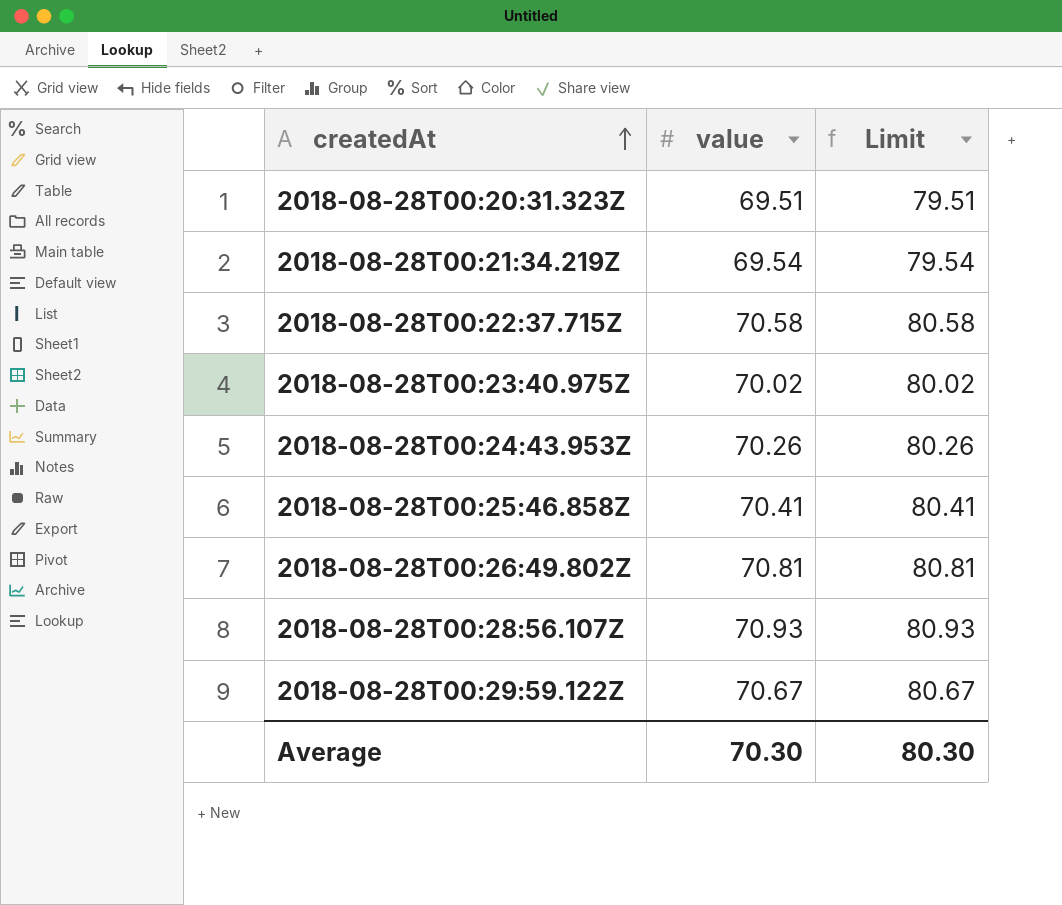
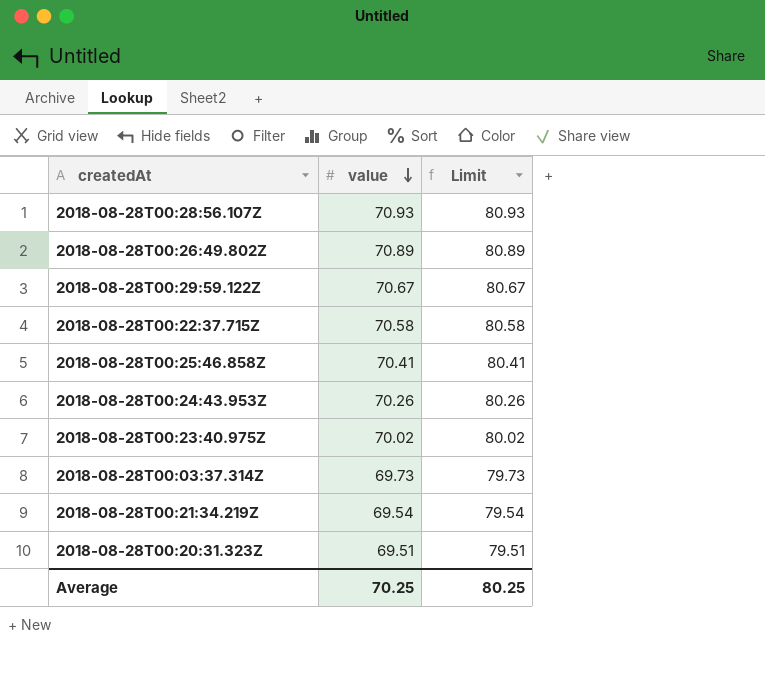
row order: createdAt ascending -> value descending
2018-08-28T00:26:49.802Z | value: 70.81 -> 70.89
2018-08-28T00:26:49.802Z | Limit: 80.81 -> 80.89
row 2018-08-28T00:03:37.314Z: none -> 69.73 | 79.73
Average | value: 70.30 -> 70.25
Average | Limit: 80.30 -> 80.25

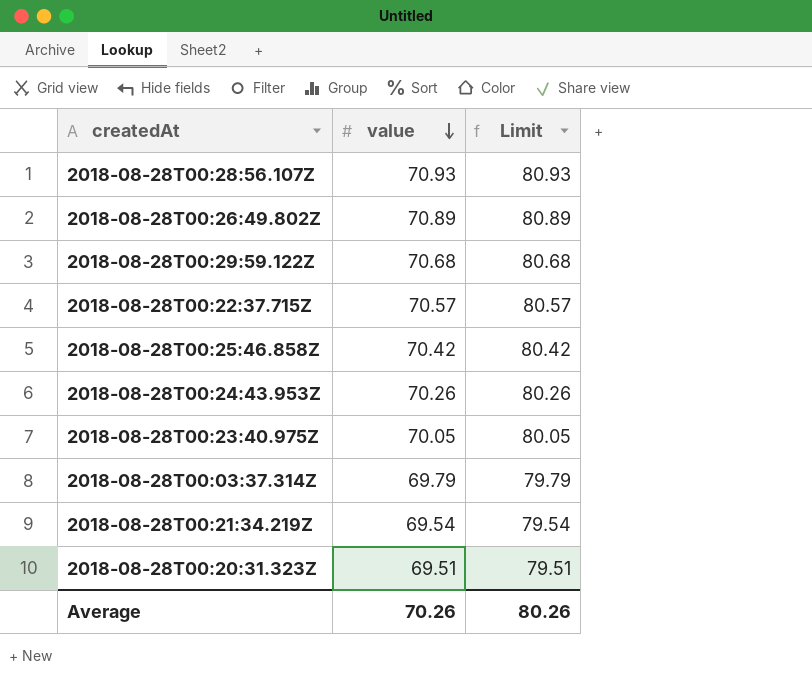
2018-08-28T00:29:59.122Z | value: 70.67 -> 70.68
2018-08-28T00:29:59.122Z | Limit: 80.67 -> 80.68
2018-08-28T00:22:37.715Z | value: 70.58 -> 70.57
2018-08-28T00:22:37.715Z | Limit: 80.58 -> 80.57
2018-08-28T00:25:46.858Z | value: 70.41 -> 70.42
2018-08-28T00:25:46.858Z | Limit: 80.41 -> 80.42
2018-08-28T00:23:40.975Z | value: 70.02 -> 70.05
2018-08-28T00:23:40.975Z | Limit: 80.02 -> 80.05
2018-08-28T00:03:37.314Z | value: 69.73 -> 69.79
2018-08-28T00:03:37.314Z | Limit: 79.73 -> 79.79
Average | value: 70.25 -> 70.26
Average | Limit: 80.25 -> 80.26

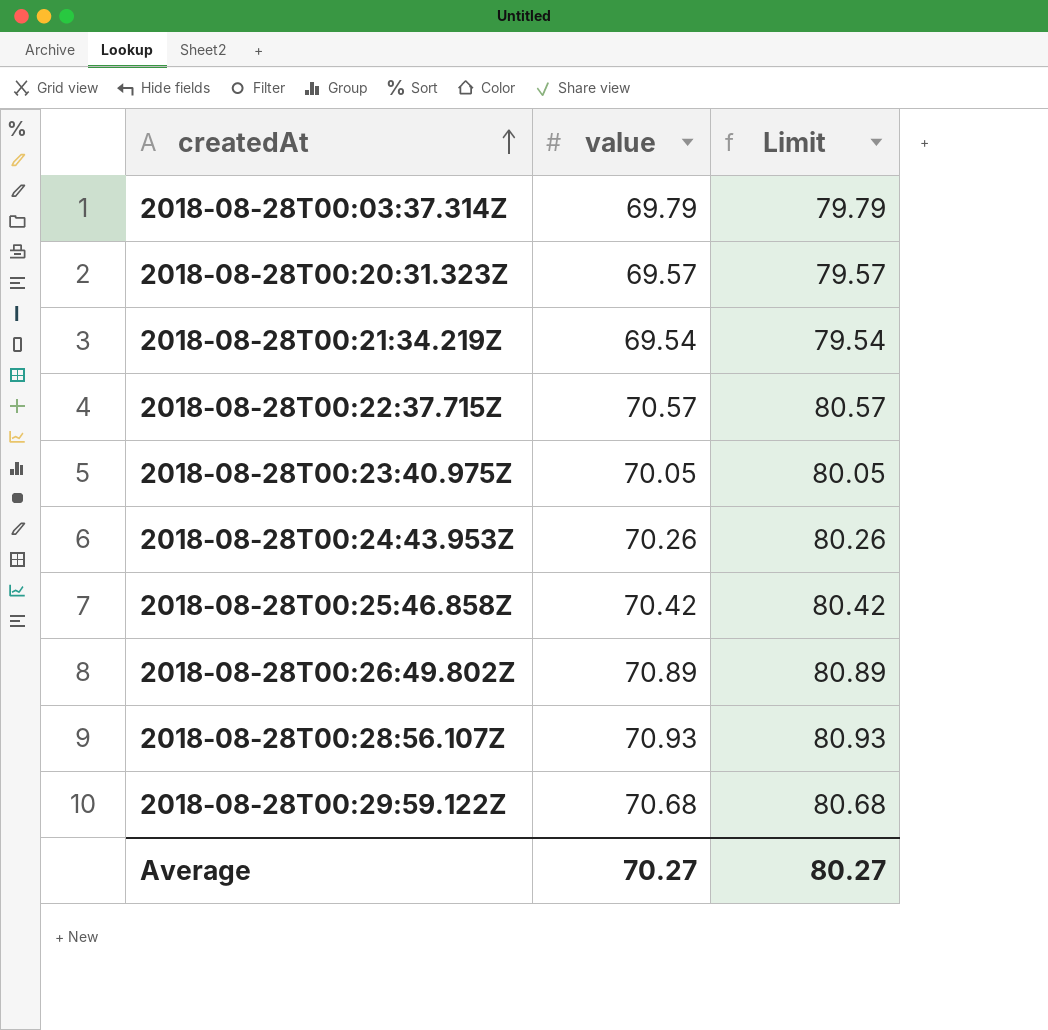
row order: value descending -> createdAt ascending
2018-08-28T00:20:31.323Z | value: 69.51 -> 69.57
2018-08-28T00:20:31.323Z | Limit: 79.51 -> 79.57
Average | value: 70.26 -> 70.27
Average | Limit: 80.26 -> 80.27

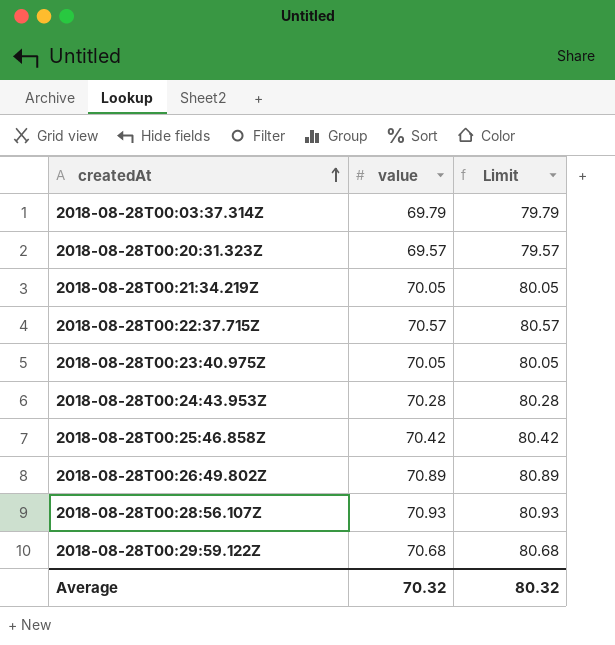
2018-08-28T00:21:34.219Z | value: 69.54 -> 70.05
2018-08-28T00:21:34.219Z | Limit: 79.54 -> 80.05
2018-08-28T00:24:43.953Z | value: 70.26 -> 70.28
2018-08-28T00:24:43.953Z | Limit: 80.26 -> 80.28
Average | value: 70.27 -> 70.32
Average | Limit: 80.27 -> 80.32

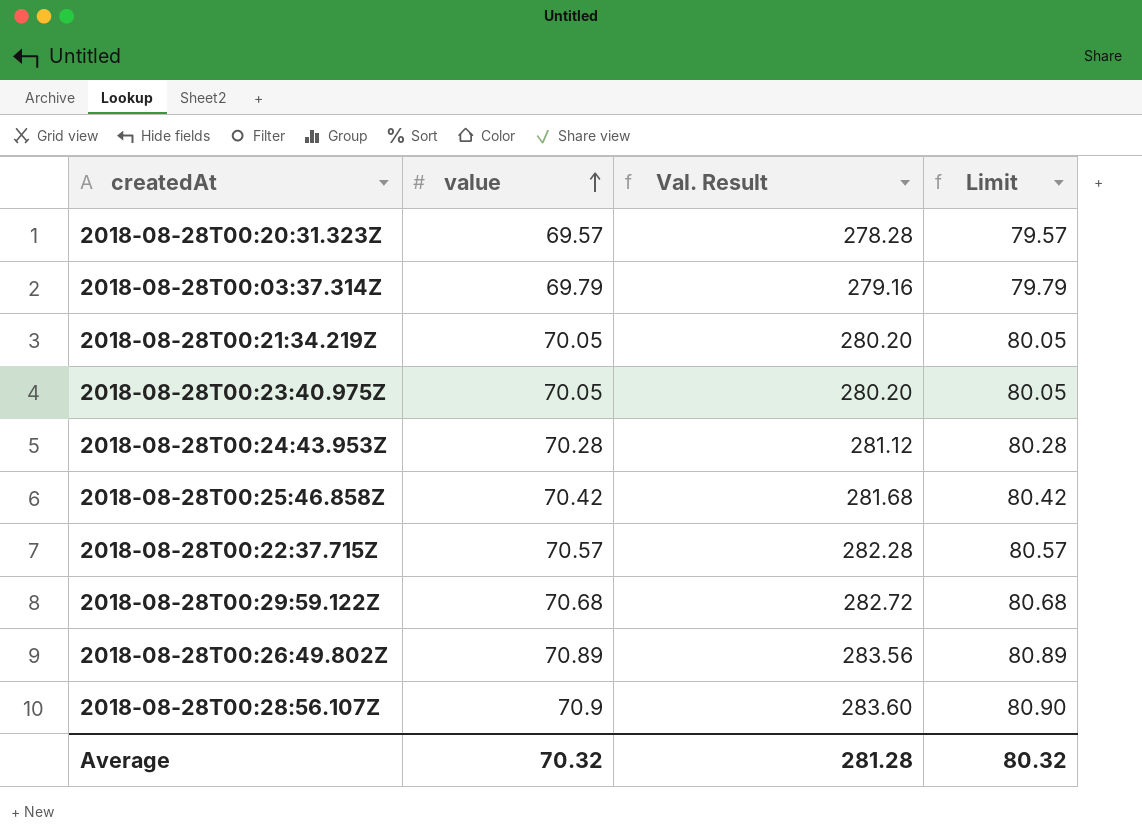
row order: createdAt ascending -> value ascending
column Val. Result | formula: none -> [value] * 4
2018-08-28T00:28:56.107Z | value: 70.93 -> 70.9
2018-08-28T00:28:56.107Z | Limit: 80.93 -> 80.90

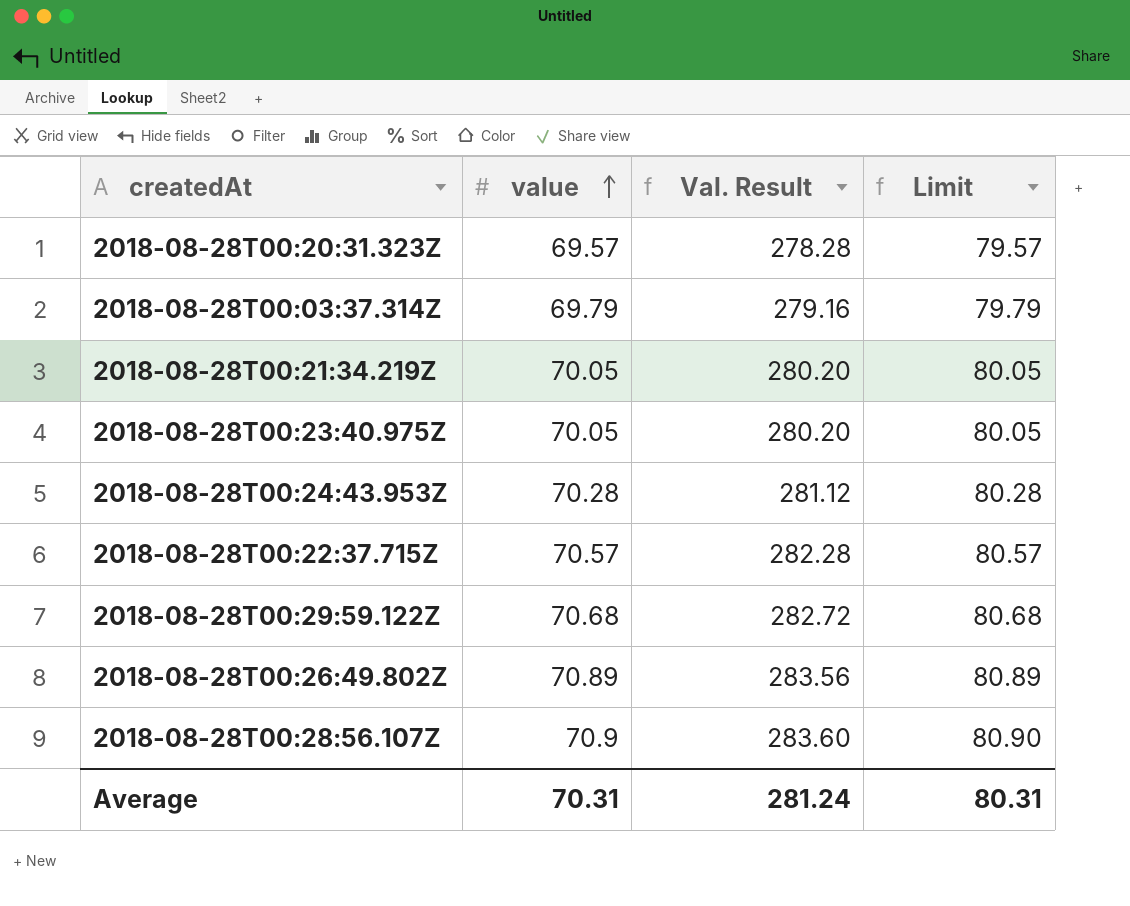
row 2018-08-28T00:25:46.858Z: 70.42 | 281.68 | 80.42 -> none
Average | value: 70.32 -> 70.31
Average | Val. Result: 281.28 -> 281.24
Average | Limit: 80.32 -> 80.31

